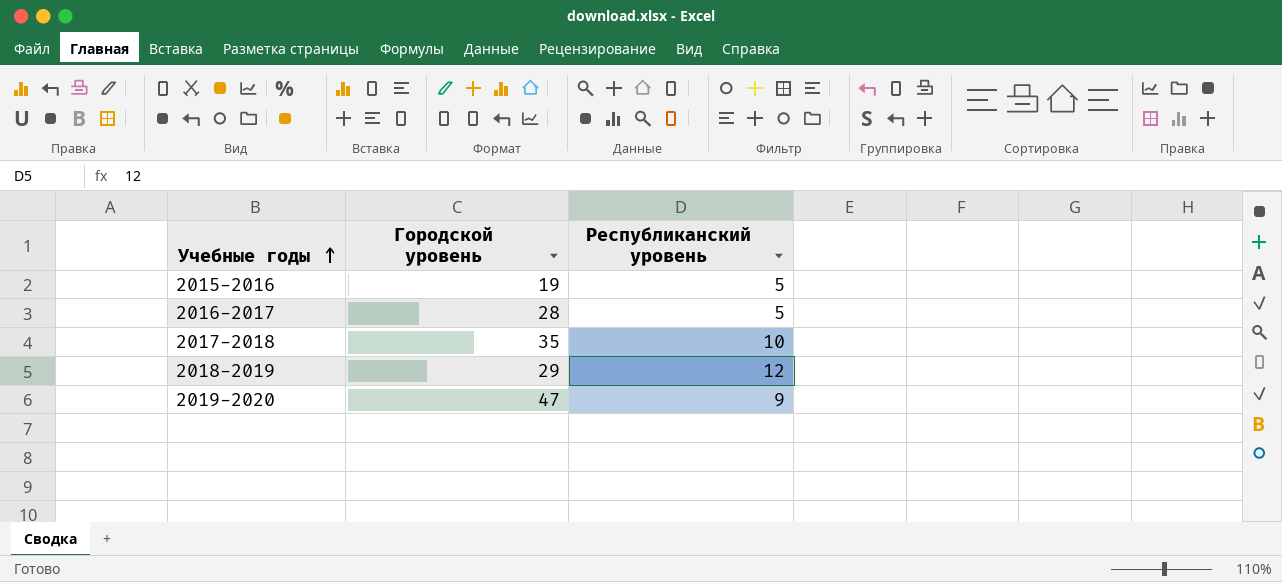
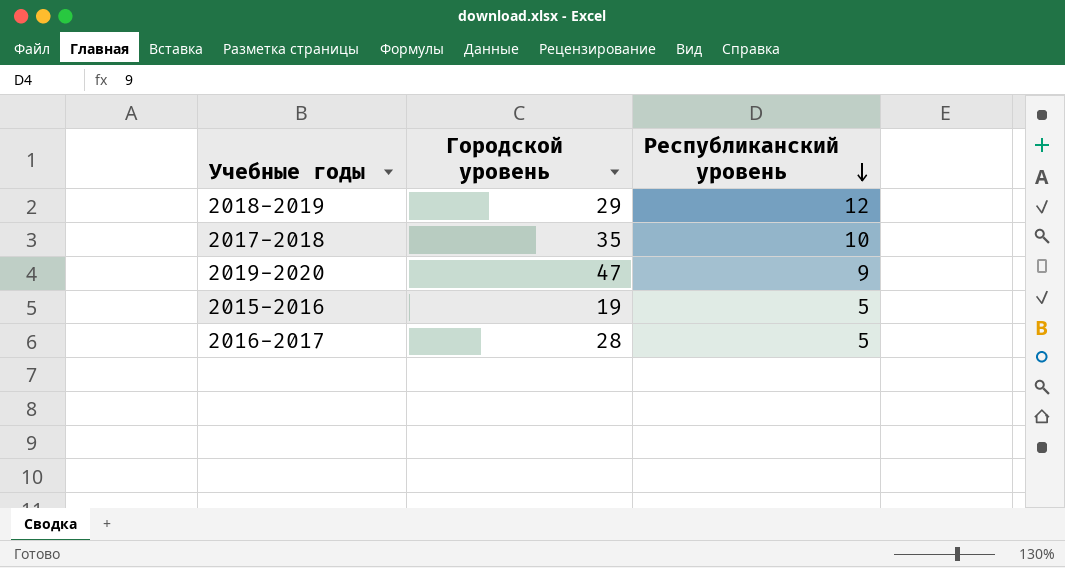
row order: Учебные годы ascending -> Республиканский уровень descending

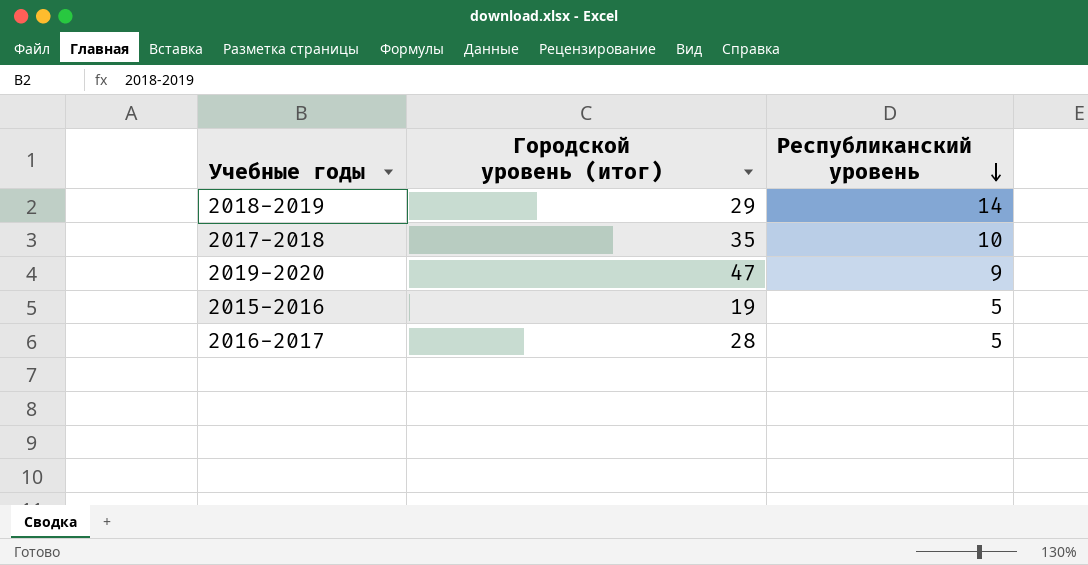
column name: Городской уровень -> Городской уровень (итог)
2018-2019 | Республиканский уровень: 12 -> 14

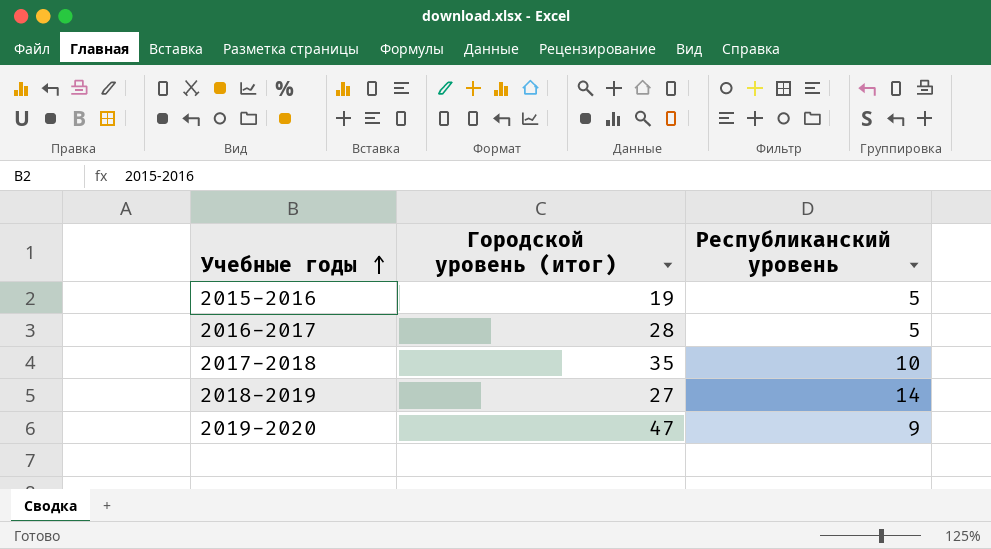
row order: Республиканский уровень descending -> Учебные годы ascending
2018-2019 | Городской уровень (итог): 29 -> 27

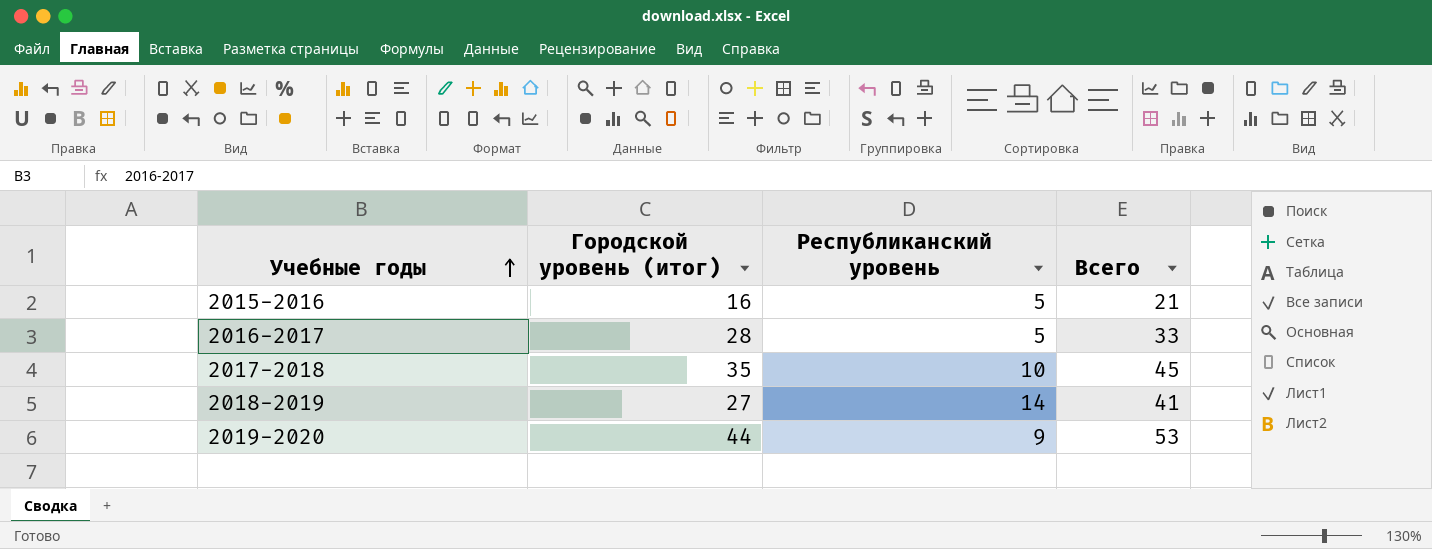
column Всего | formula: none -> [Городской уровень (итог)] + [Республиканский уровень]
2015-2016 | Городской уровень (итог): 19 -> 16
2019-2020 | Городской уровень (итог): 47 -> 44

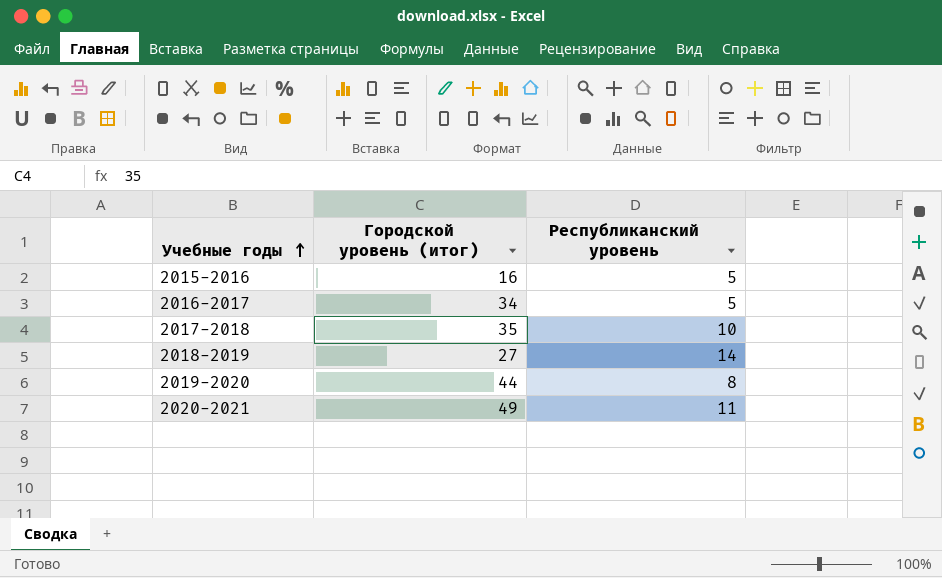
column Всего | formula: [Городской уровень (итог)] + [Республиканский уровень] -> none
2016-2017 | Городской уровень (итог): 28 -> 34
2019-2020 | Республиканский уровень: 9 -> 8
row 2020-2021: none -> 49 | 11

